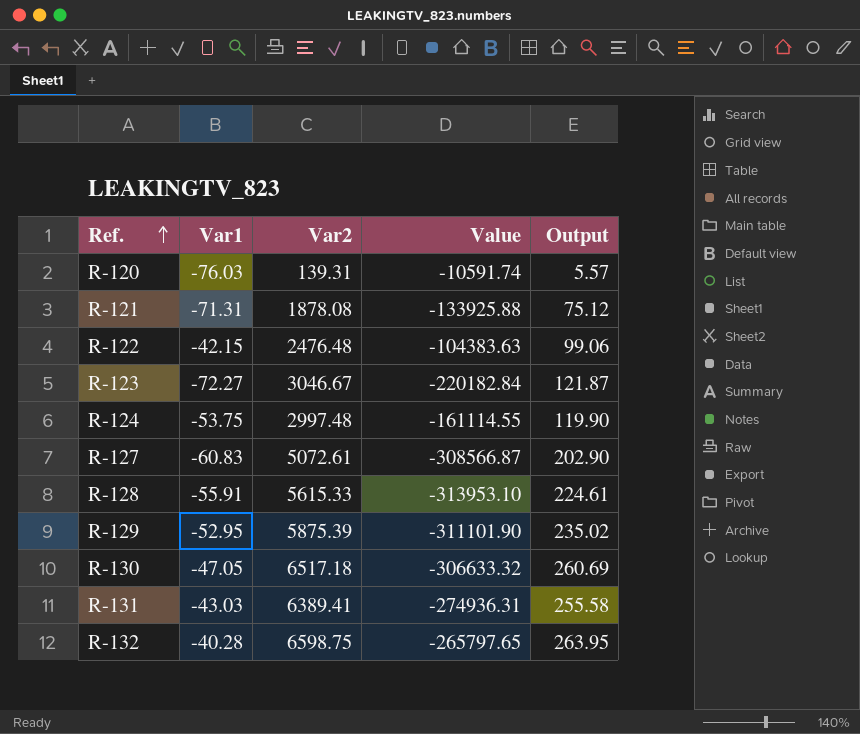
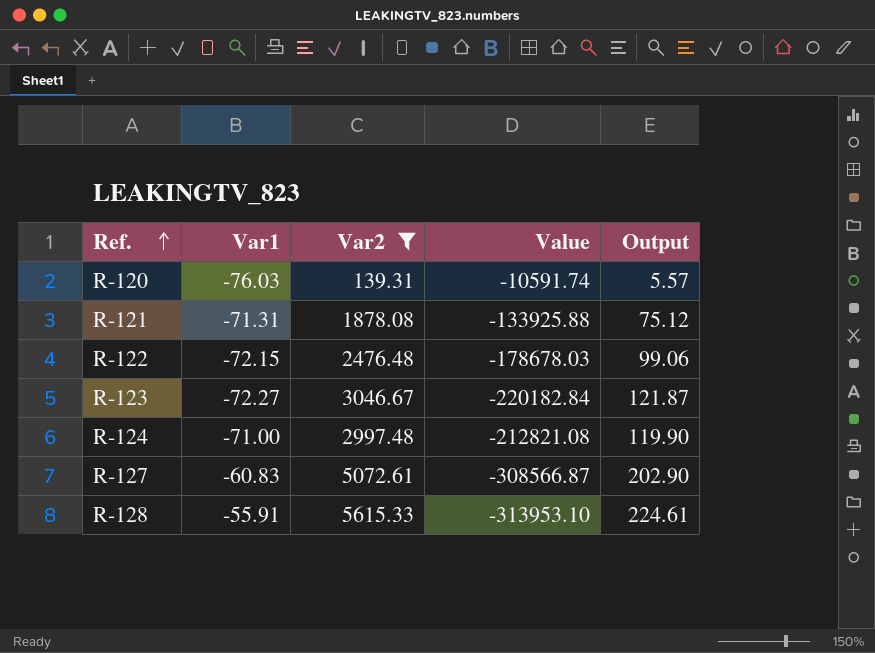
filter: none -> Var2 <= 5615.33
R-122 | Var1: -42.15 -> -72.15
R-122 | Value: -104383.63 -> -178678.03
R-124 | Var1: -53.75 -> -71.00
R-124 | Value: -161114.55 -> -212821.08

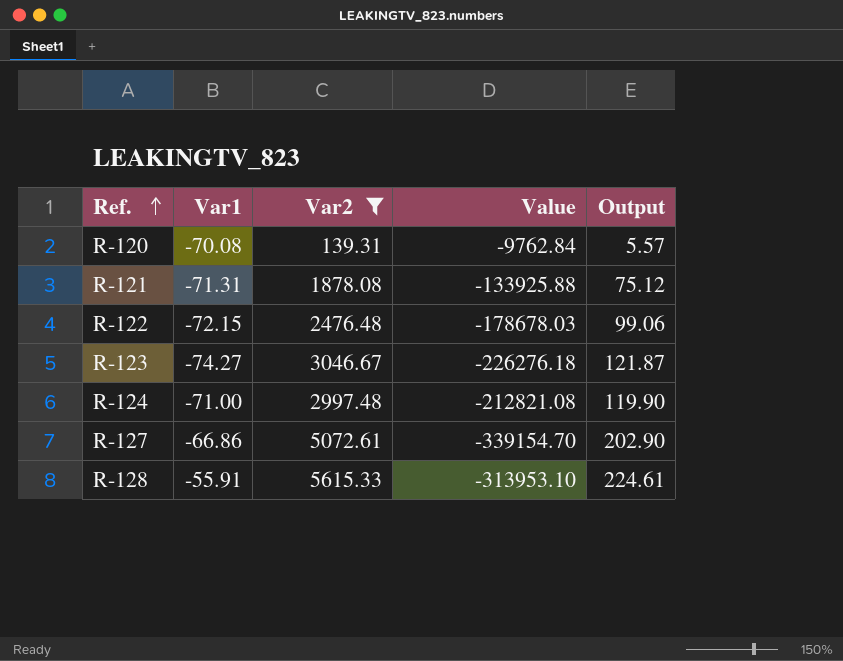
R-120 | Var1: -76.03 -> -70.08
R-120 | Value: -10591.74 -> -9762.84
R-123 | Var1: -72.27 -> -74.27
R-123 | Value: -220182.84 -> -226276.18
R-127 | Var1: -60.83 -> -66.86
R-127 | Value: -308566.87 -> -339154.70

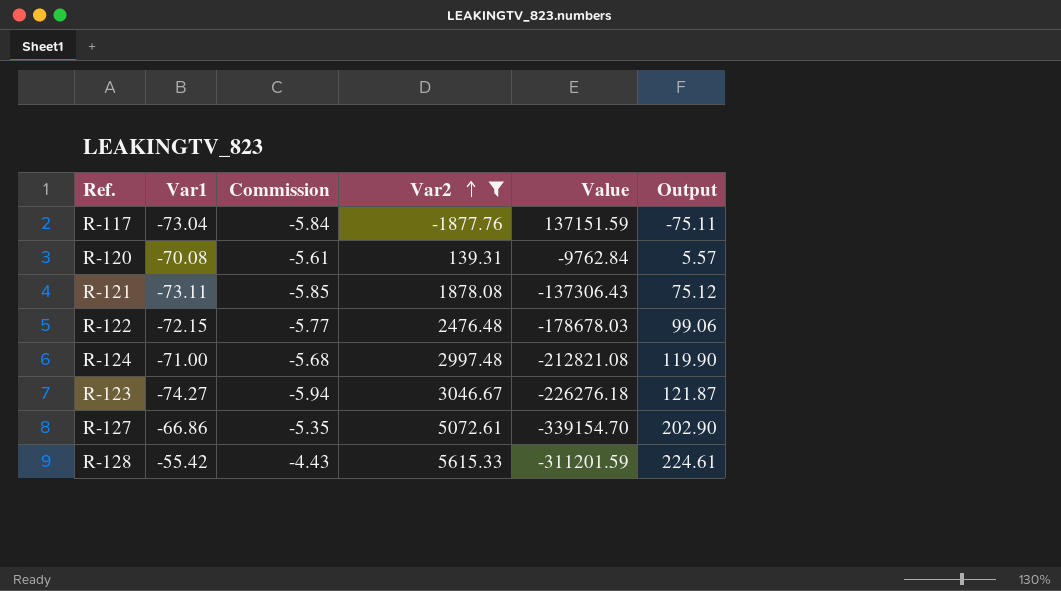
row order: Ref. ascending -> Var2 ascending
column Commission | formula: none -> [Var1] * 0.08
row R-117: none -> -73.04 | -5.84 | -1877.76 | 137151.59 | -75.11
R-121 | Var1: -71.31 -> -73.11
R-121 | Value: -133925.88 -> -137306.43
R-128 | Var1: -55.91 -> -55.42
R-128 | Value: -313953.10 -> -311201.59

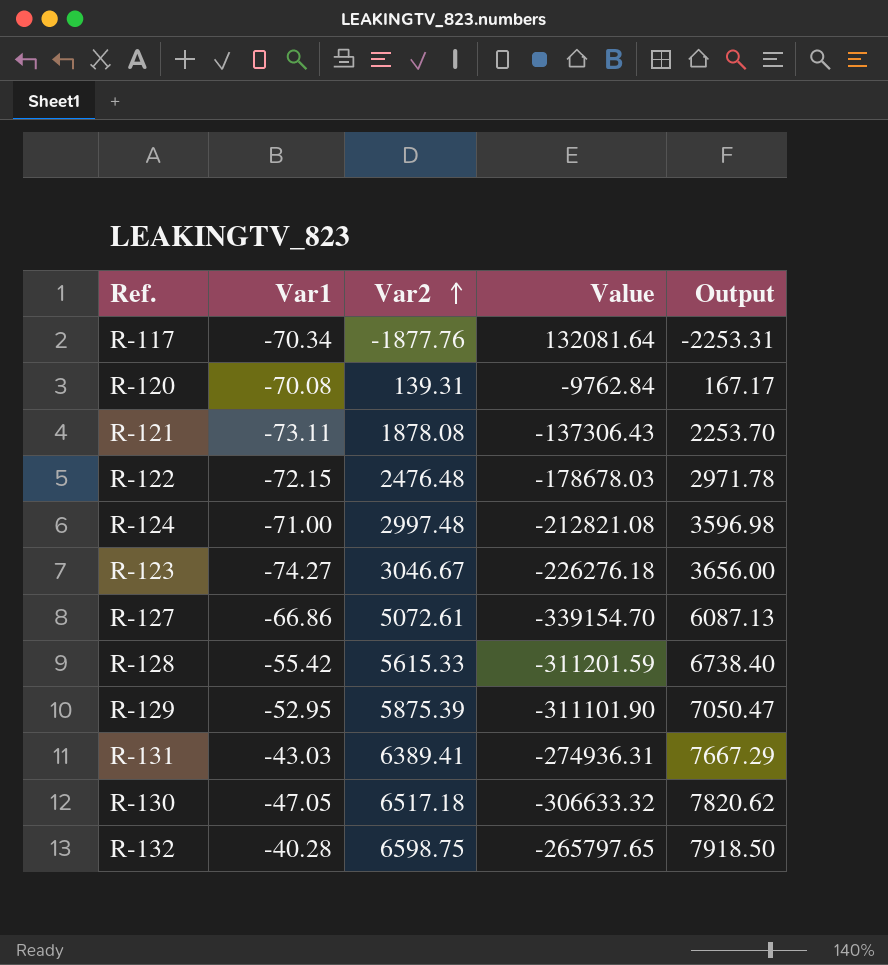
filter: Var2 <= 5615.33 -> none
column Commission | formula: [Var1] * 0.08 -> none
column Output | formula: [Var2] * 0.04 -> [Var2] * 1.2
R-117 | Var1: -73.04 -> -70.34
R-117 | Value: 137151.59 -> 132081.64

